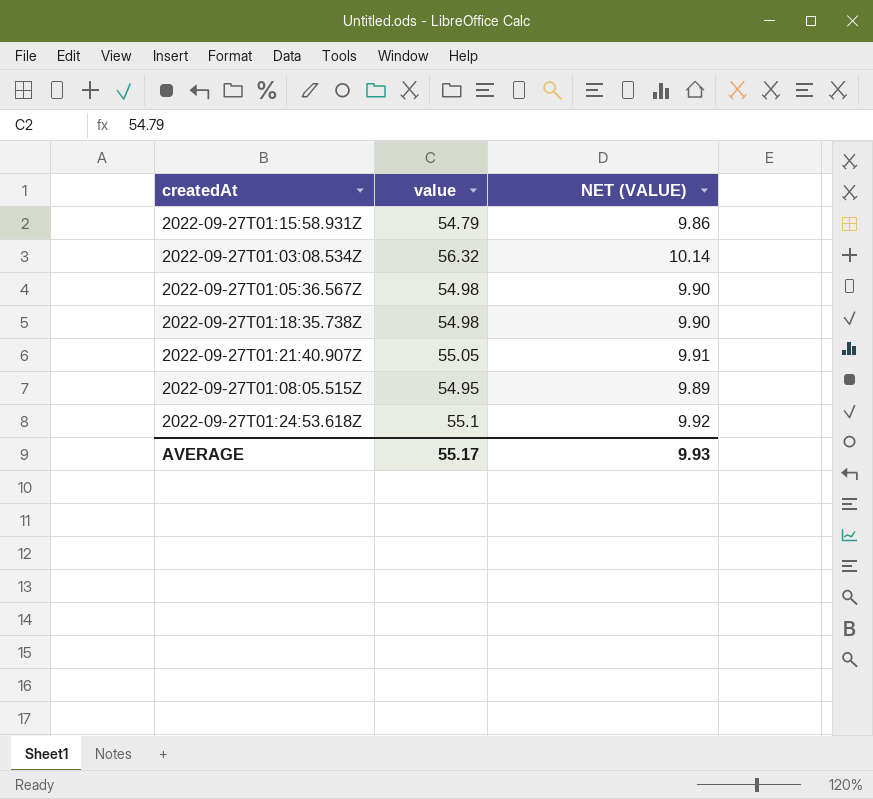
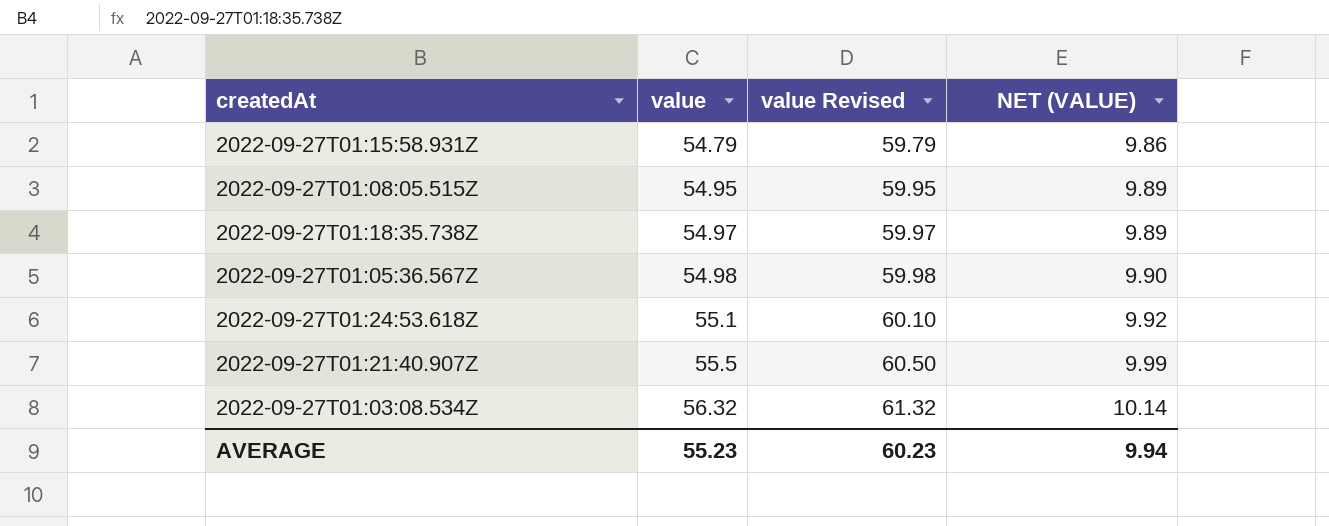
row order: none -> value ascending
column value Revised | formula: none -> [value] + 5
2022-09-27T01:18:35.738Z | value: 54.98 -> 54.97
2022-09-27T01:18:35.738Z | NET (VALUE): 9.90 -> 9.89
2022-09-27T01:21:40.907Z | value: 55.05 -> 55.5
2022-09-27T01:21:40.907Z | NET (VALUE): 9.91 -> 9.99
AVERAGE | value: 55.17 -> 55.23
AVERAGE | NET (VALUE): 9.93 -> 9.94

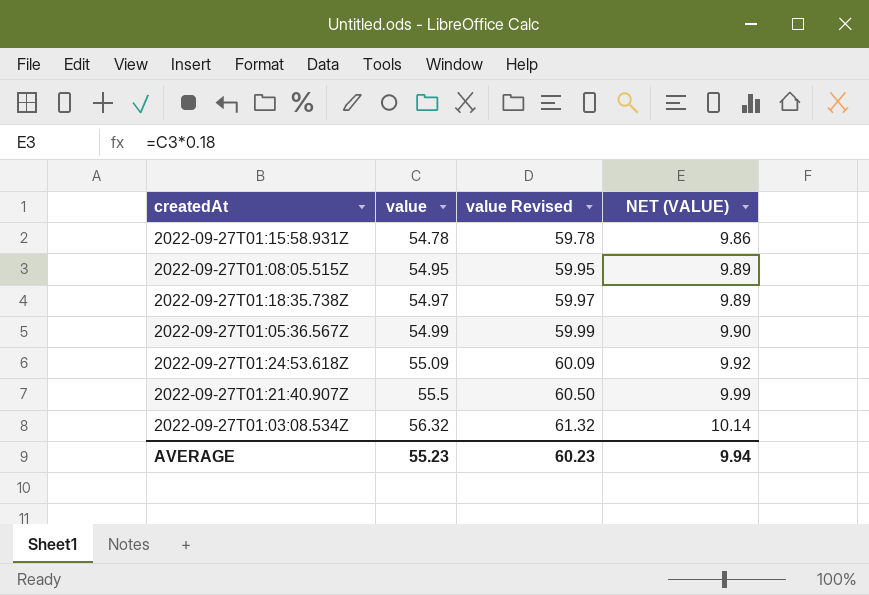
2022-09-27T01:15:58.931Z | value: 54.79 -> 54.78
2022-09-27T01:15:58.931Z | value Revised: 59.79 -> 59.78
2022-09-27T01:05:36.567Z | value: 54.98 -> 54.99
2022-09-27T01:05:36.567Z | value Revised: 59.98 -> 59.99
2022-09-27T01:24:53.618Z | value: 55.1 -> 55.09
2022-09-27T01:24:53.618Z | value Revised: 60.10 -> 60.09

